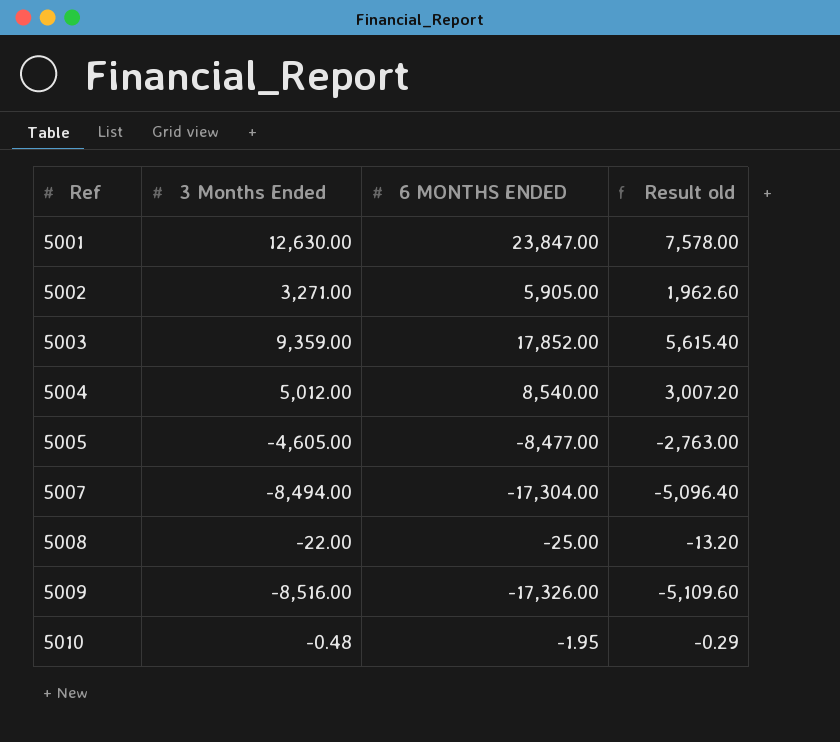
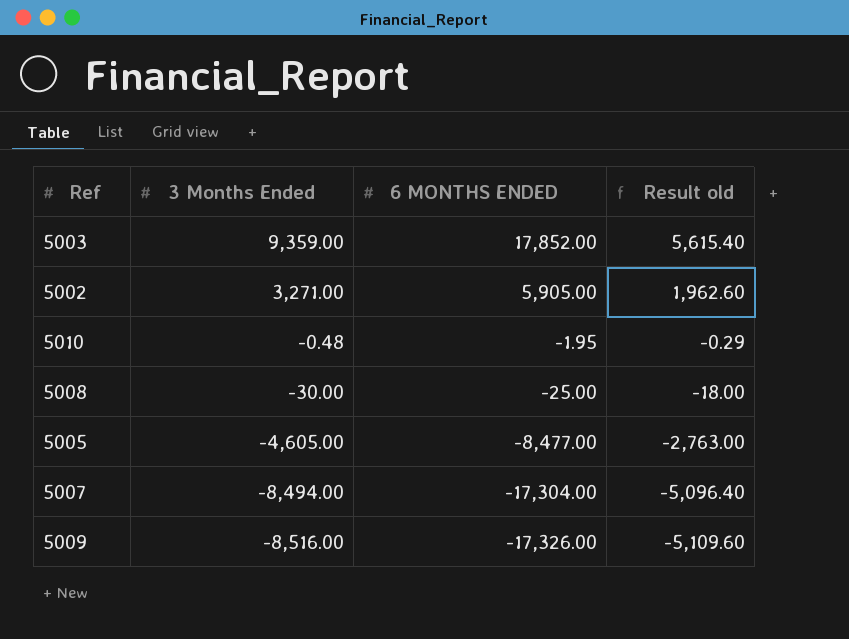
row order: Ref ascending -> 3 Months Ended descending
row 5001: 12,630.00 | 23,847.00 | 7,578.00 -> none
row 5004: 5,012.00 | 8,540.00 | 3,007.20 -> none
5008 | 3 Months Ended: -22.00 -> -30.00
5008 | Result old: -13.20 -> -18.00

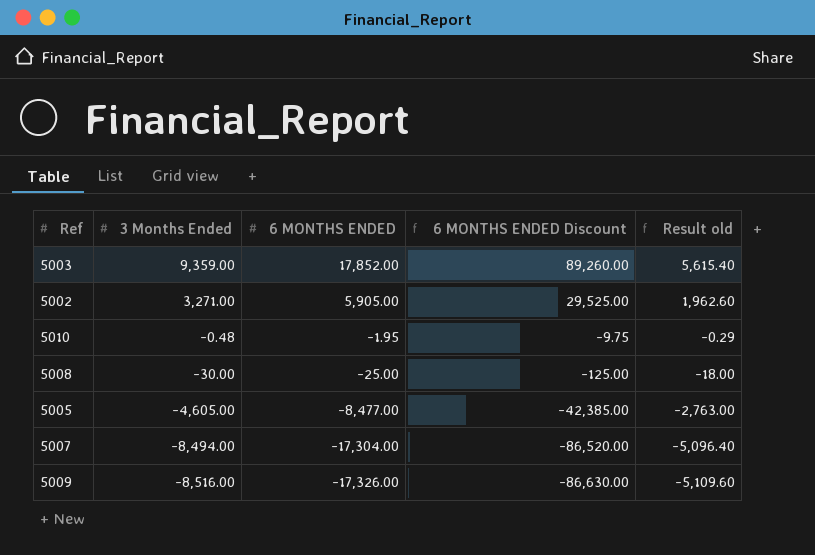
column 6 MONTHS ENDED Discount | formula: none -> [6 MONTHS ENDED] * 5

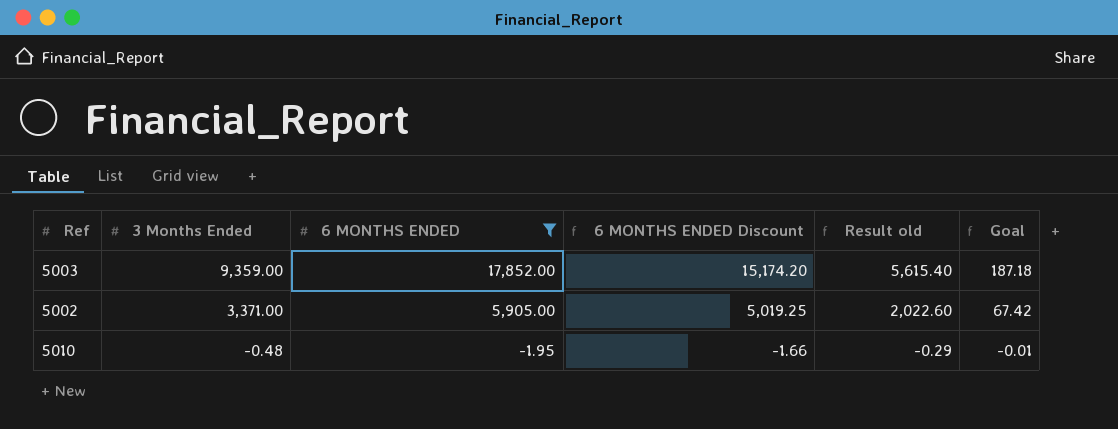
filter: none -> 6 MONTHS ENDED >= -1.95
column 6 MONTHS ENDED Discount | formula: [6 MONTHS ENDED] * 5 -> [6 MONTHS ENDED] * 0.85
column Goal | formula: none -> [3 Months Ended] * 0.02
5002 | 3 Months Ended: 3,271.00 -> 3,371.00
5002 | Result old: 1,962.60 -> 2,022.60

